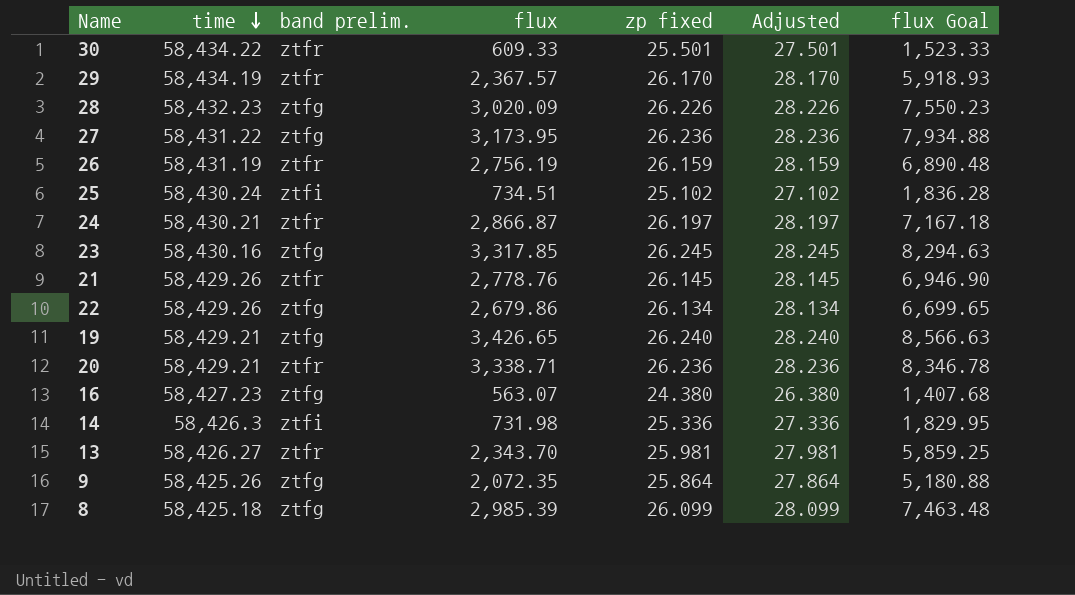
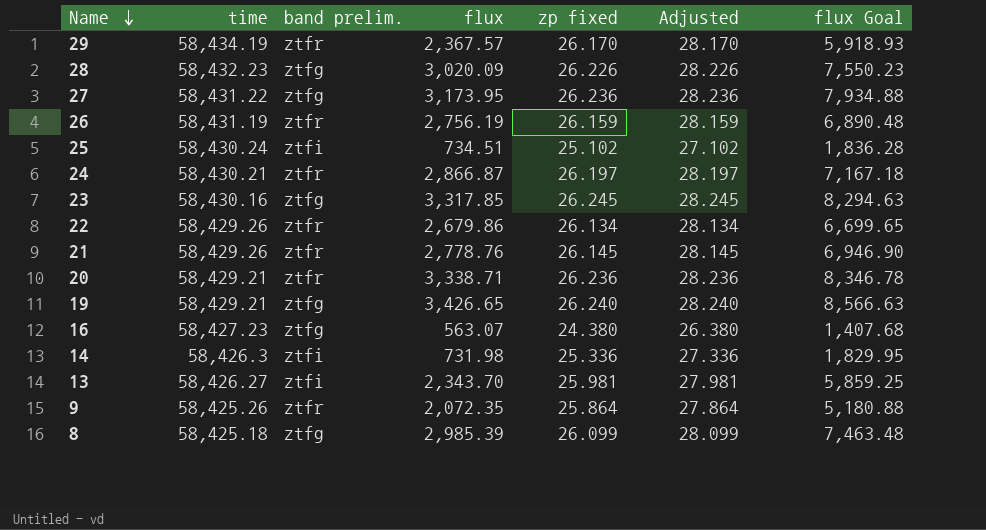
row order: time descending -> Name descending
row 30: 58,434.22 | ztfr | 609.33 | 25.501 | 27.501 | 1,523.33 -> none
22 | band prelim.: ztfg -> ztfr
13 | band prelim.: ztfr -> ztfi
9 | band prelim.: ztfg -> ztfr

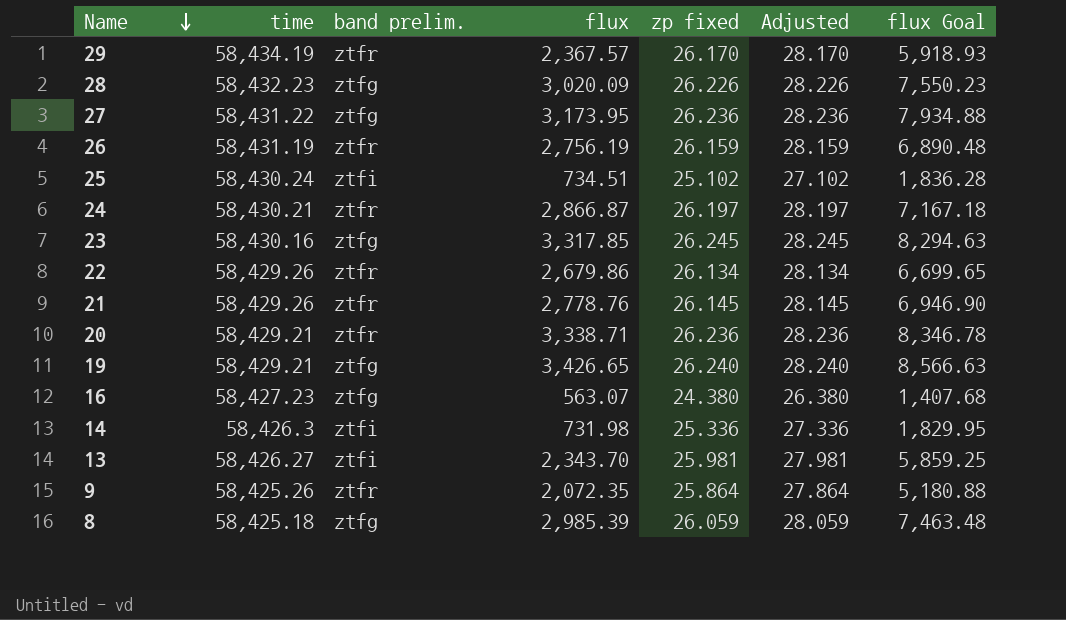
8 | zp fixed: 26.099 -> 26.059
8 | Adjusted: 28.099 -> 28.059

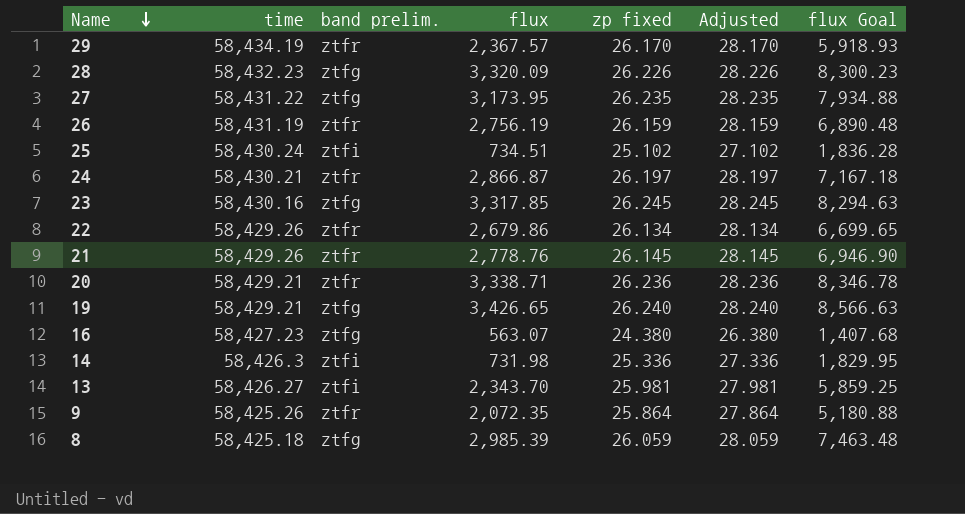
28 | flux: 3,020.09 -> 3,320.09
28 | flux Goal: 7,550.23 -> 8,300.23
27 | zp fixed: 26.236 -> 26.235
27 | Adjusted: 28.236 -> 28.235

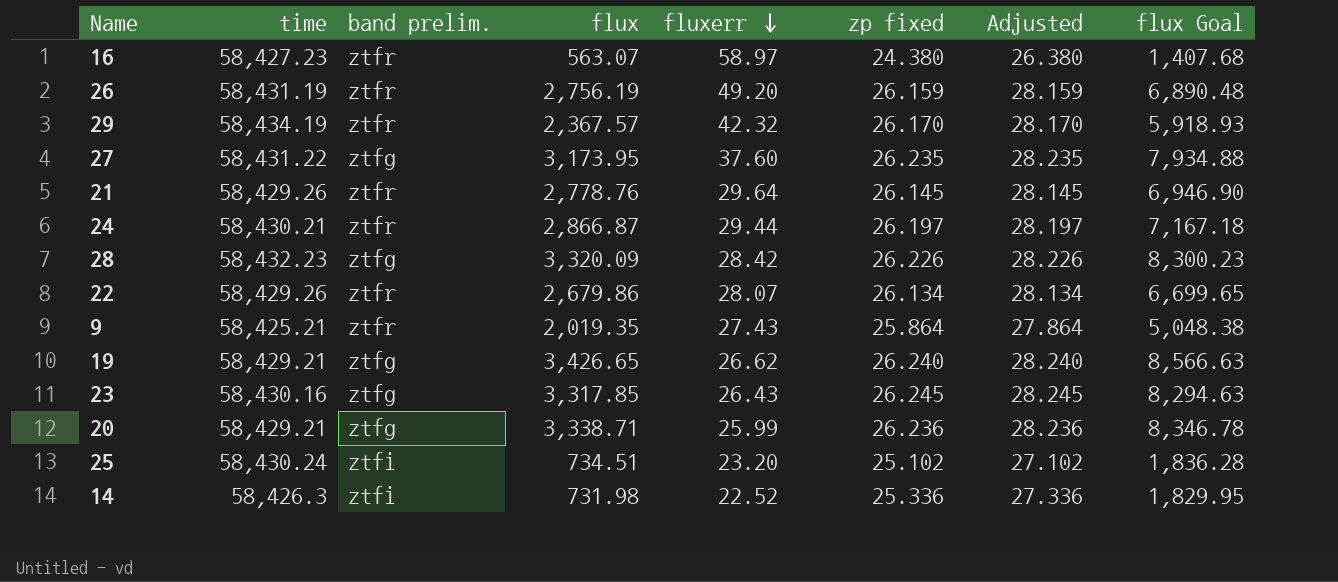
row order: Name descending -> fluxerr descending
column fluxerr | position: none -> 5
row 13: 58,426.27 | ztfi | 2,343.70 | 25.981 | 27.981 | 5,859.25 -> none
row 8: 58,425.18 | ztfg | 2,985.39 | 26.059 | 28.059 | 7,463.48 -> none
16 | band prelim.: ztfg -> ztfr
9 | time: 58,425.26 -> 58,425.21
9 | flux: 2,072.35 -> 2,019.35
9 | flux Goal: 5,180.88 -> 5,048.38
20 | band prelim.: ztfr -> ztfg

